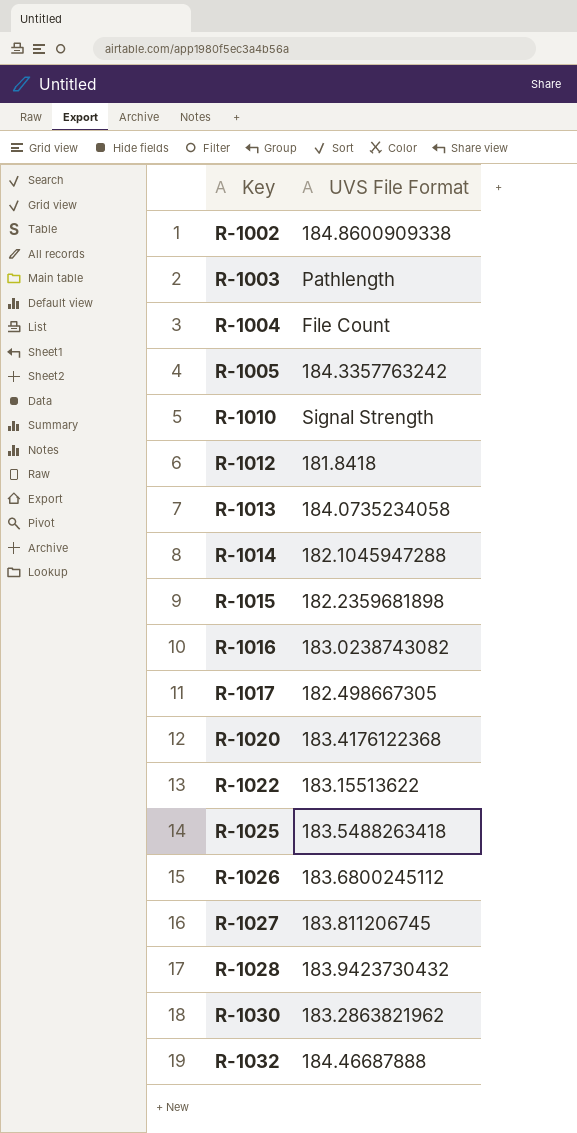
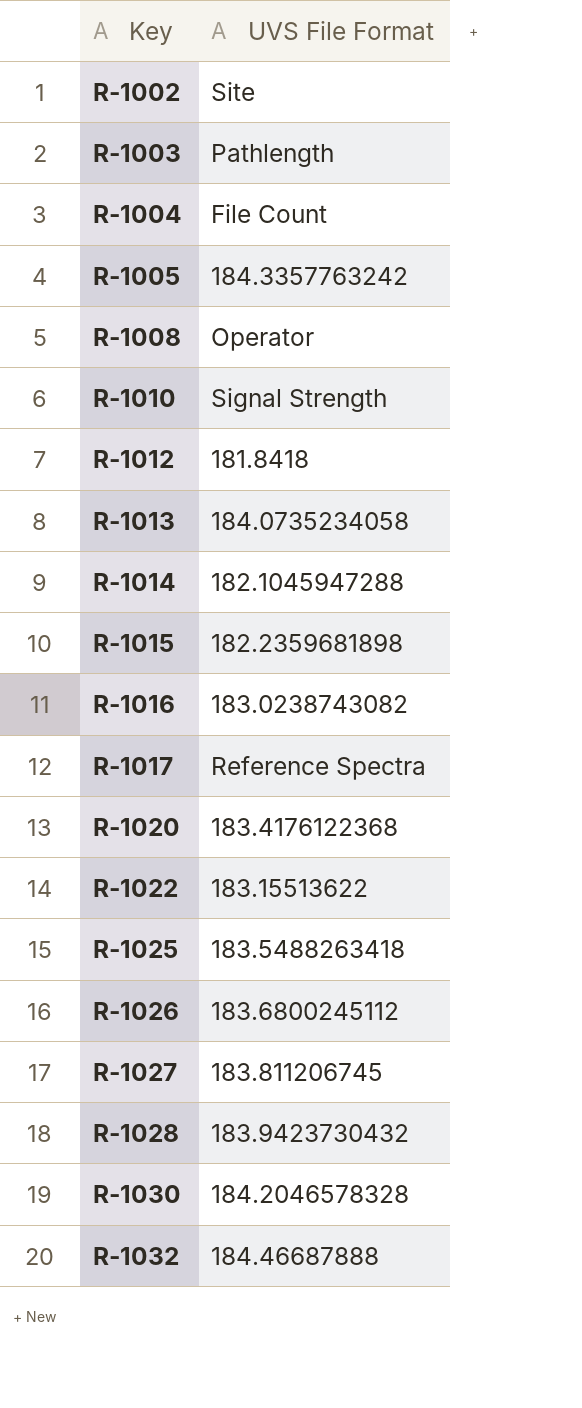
R-1002 | UVS File Format: 184.8600909338 -> Site
row R-1008: none -> Operator
R-1017 | UVS File Format: 182.498667305 -> Reference Spectra
R-1030 | UVS File Format: 183.2863821962 -> 184.2046578328

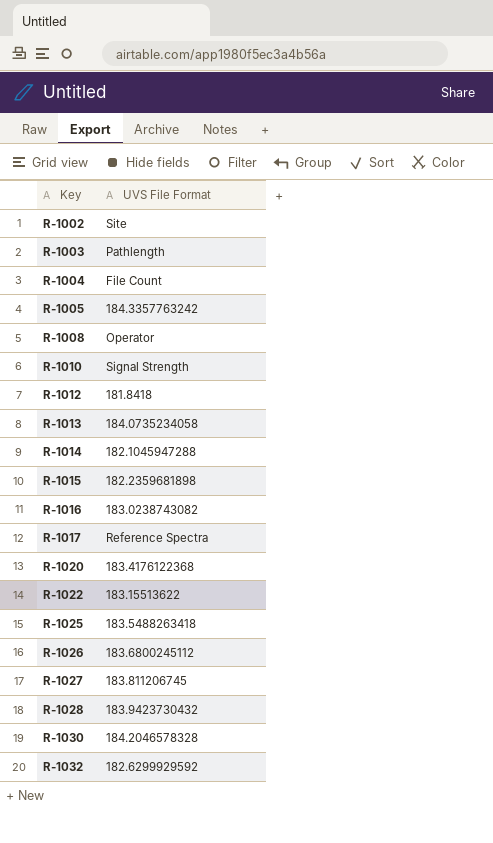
R-1032 | UVS File Format: 184.46687888 -> 182.6299929592

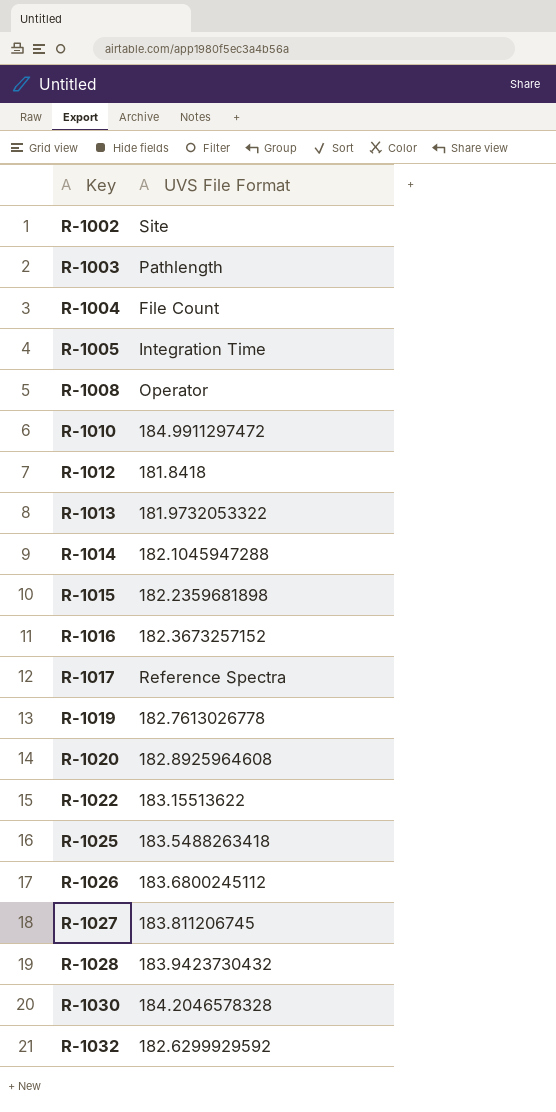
R-1005 | UVS File Format: 184.3357763242 -> Integration Time
R-1010 | UVS File Format: Signal Strength -> 184.9911297472
R-1013 | UVS File Format: 184.0735234058 -> 181.9732053322
R-1016 | UVS File Format: 183.0238743082 -> 182.3673257152
row R-1019: none -> 182.7613026778
R-1020 | UVS File Format: 183.4176122368 -> 182.8925964608

